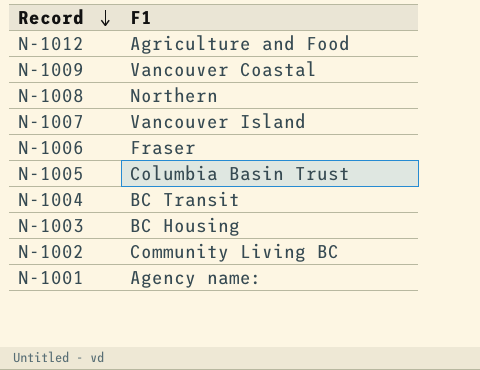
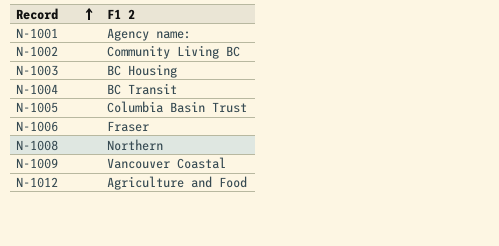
row order: Record descending -> Record ascending
column name: F1 -> F1 2
row N-1007: Vancouver Island -> none

